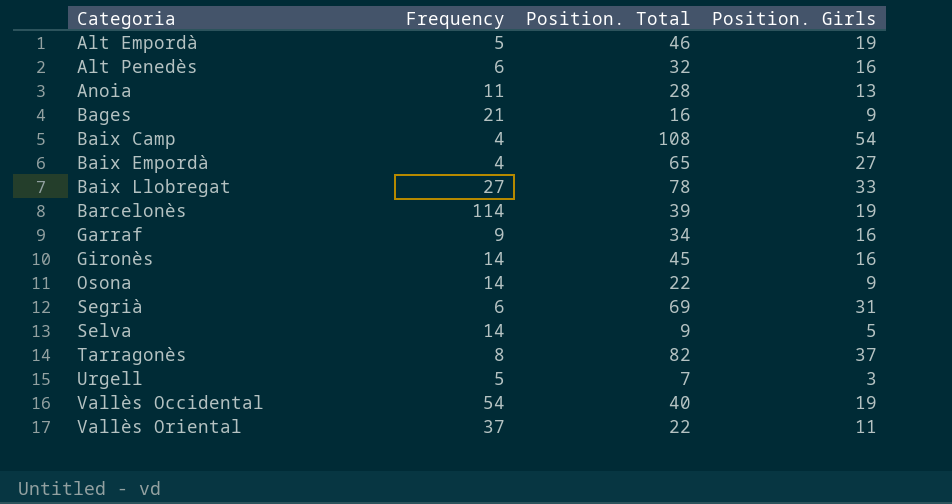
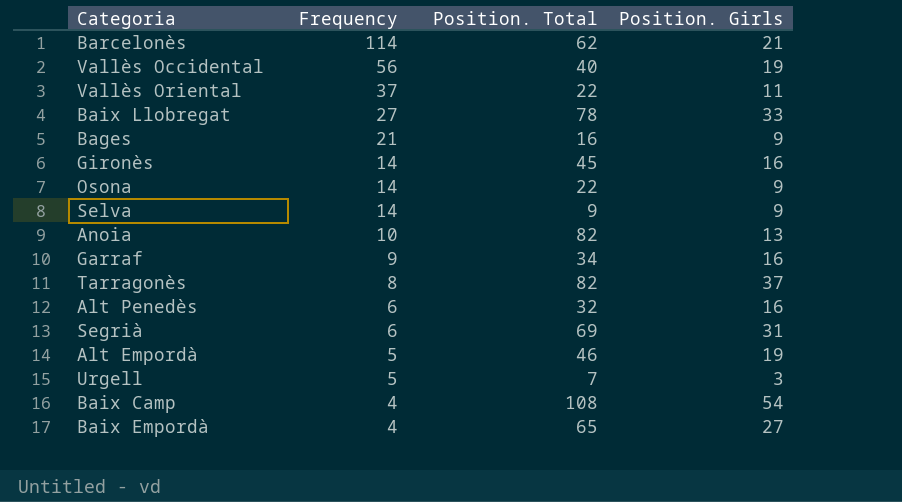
row order: Categoria ascending -> Frequency descending
Barcelonès | Position. Total: 39 -> 62
Barcelonès | Position. Girls: 19 -> 21
Vallès Occidental | Frequency: 54 -> 56
Selva | Position. Girls: 5 -> 9
Anoia | Frequency: 11 -> 10
Anoia | Position. Total: 28 -> 82

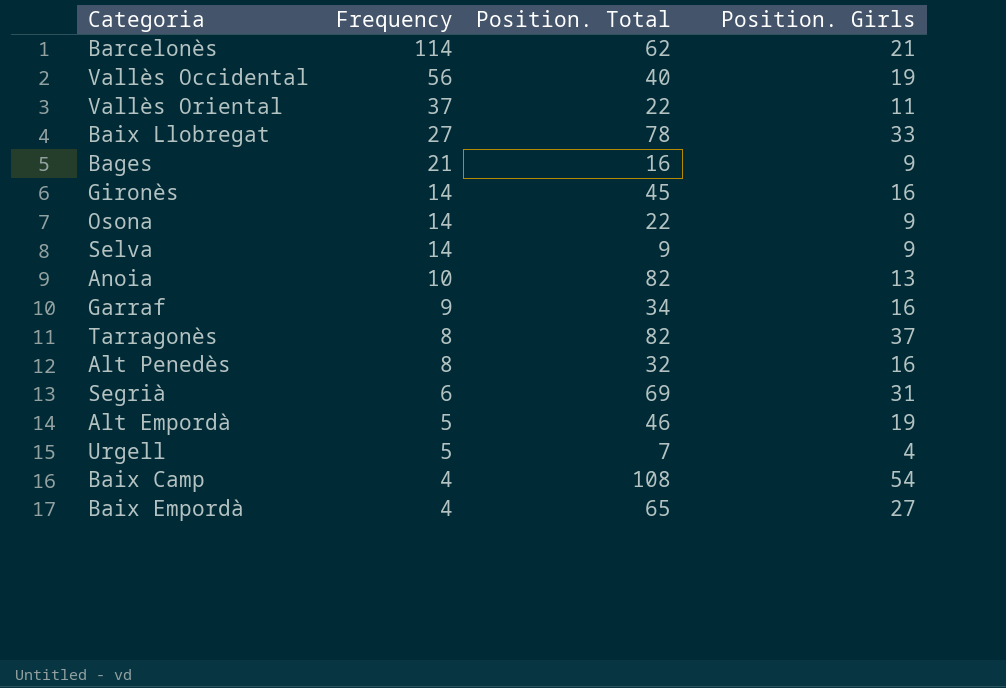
Alt Penedès | Frequency: 6 -> 8
Urgell | Position. Girls: 3 -> 4

